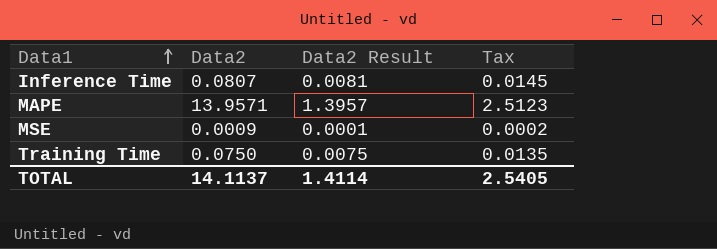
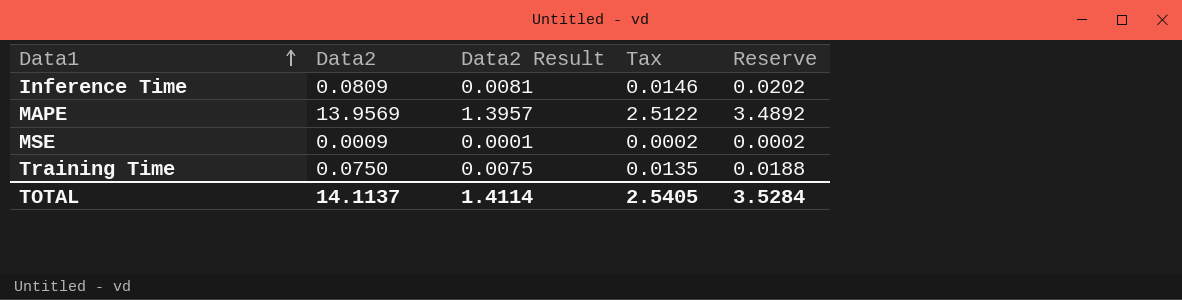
column Reserve | formula: none -> [Data2] * 0.25
Inference Time | Data2: 0.0807 -> 0.0809
Inference Time | Tax: 0.0145 -> 0.0146
MAPE | Data2: 13.9571 -> 13.9569
MAPE | Tax: 2.5123 -> 2.5122

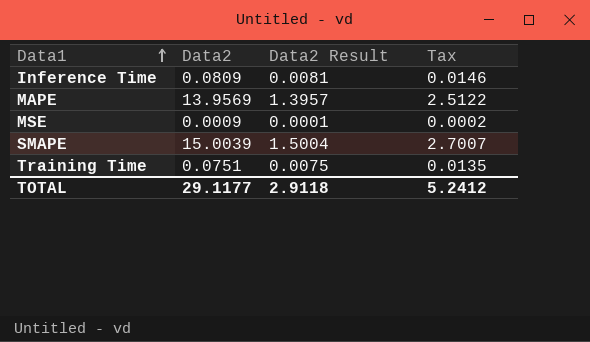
column Reserve | formula: [Data2] * 0.25 -> none
row SMAPE: none -> 15.0039 | 1.5004 | 2.7007
Training Time | Data2: 0.0750 -> 0.0751
TOTAL | Data2: 14.1137 -> 29.1177
TOTAL | Data2 Result: 1.4114 -> 2.9118
TOTAL | Tax: 2.5405 -> 5.2412

